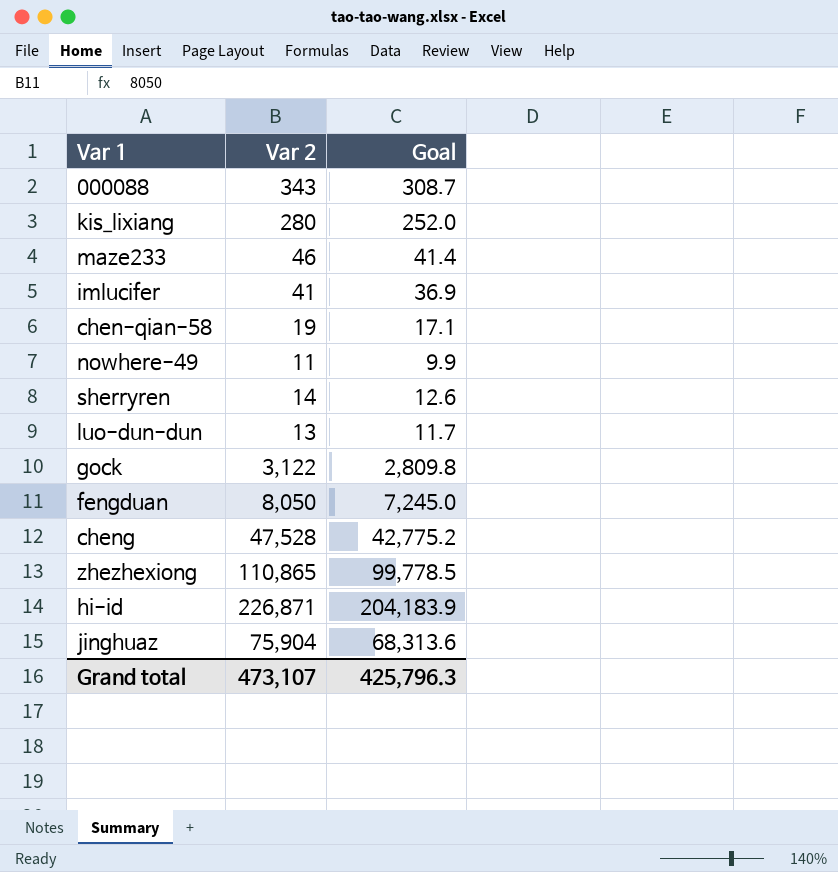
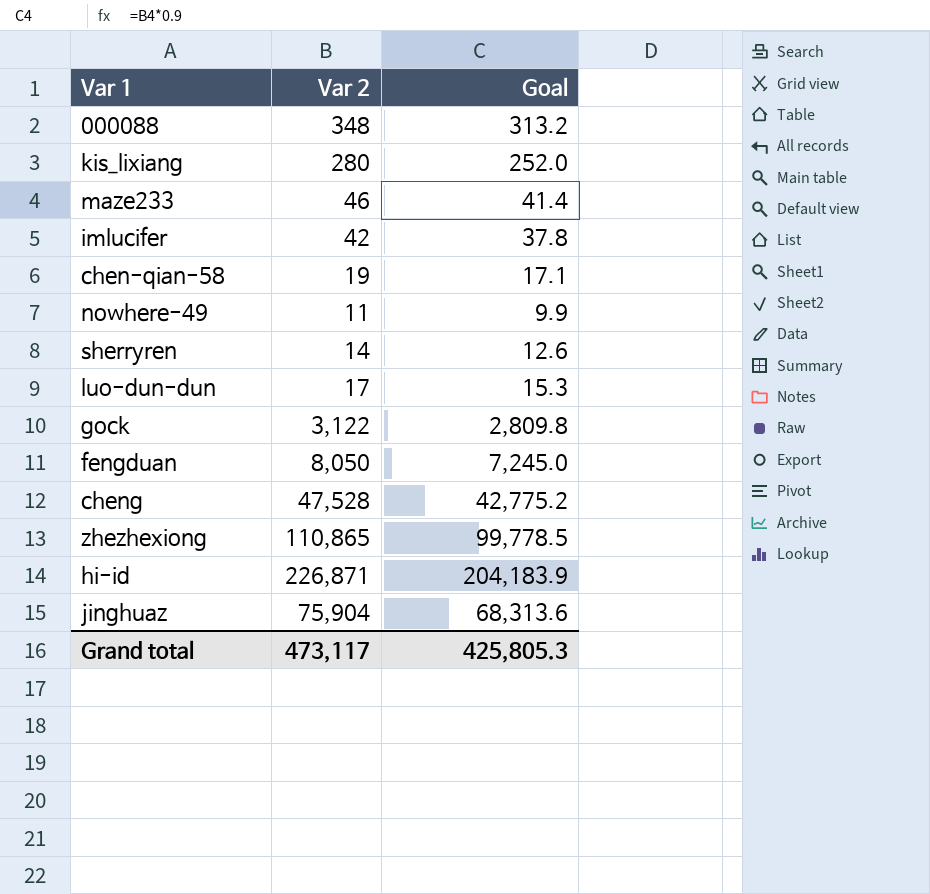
000088 | Var 2: 343 -> 348
000088 | Goal: 308.7 -> 313.2
imlucifer | Var 2: 41 -> 42
imlucifer | Goal: 36.9 -> 37.8
luo-dun-dun | Var 2: 13 -> 17
luo-dun-dun | Goal: 11.7 -> 15.3
Grand total | Var 2: 473,107 -> 473,117
Grand total | Goal: 425,796.3 -> 425,805.3

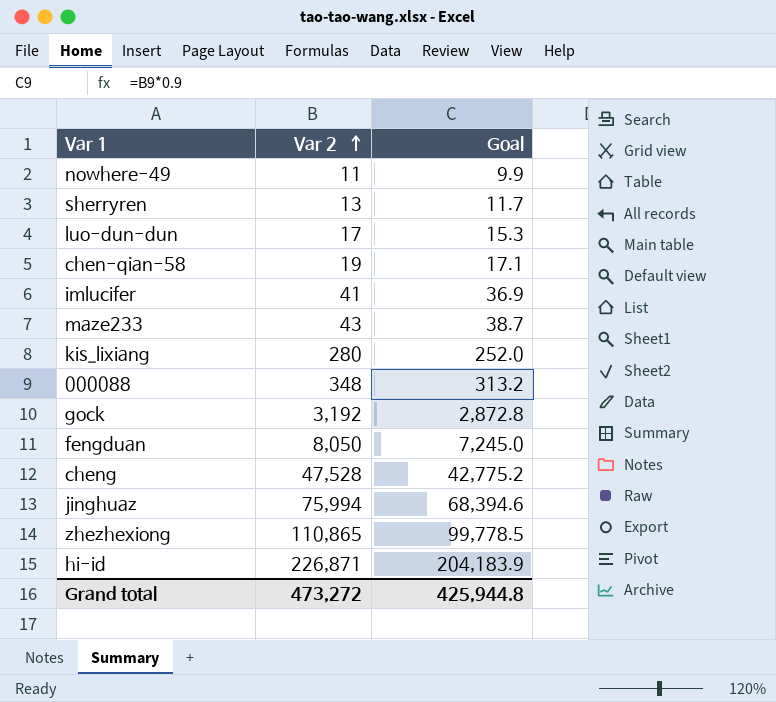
row order: none -> Var 2 ascending
sherryren | Var 2: 14 -> 13
sherryren | Goal: 12.6 -> 11.7
imlucifer | Var 2: 42 -> 41
imlucifer | Goal: 37.8 -> 36.9
maze233 | Var 2: 46 -> 43
maze233 | Goal: 41.4 -> 38.7
gock | Var 2: 3,122 -> 3,192
gock | Goal: 2,809.8 -> 2,872.8
jinghuaz | Var 2: 75,904 -> 75,994
jinghuaz | Goal: 68,313.6 -> 68,394.6
Grand total | Var 2: 473,117 -> 473,272
Grand total | Goal: 425,805.3 -> 425,944.8

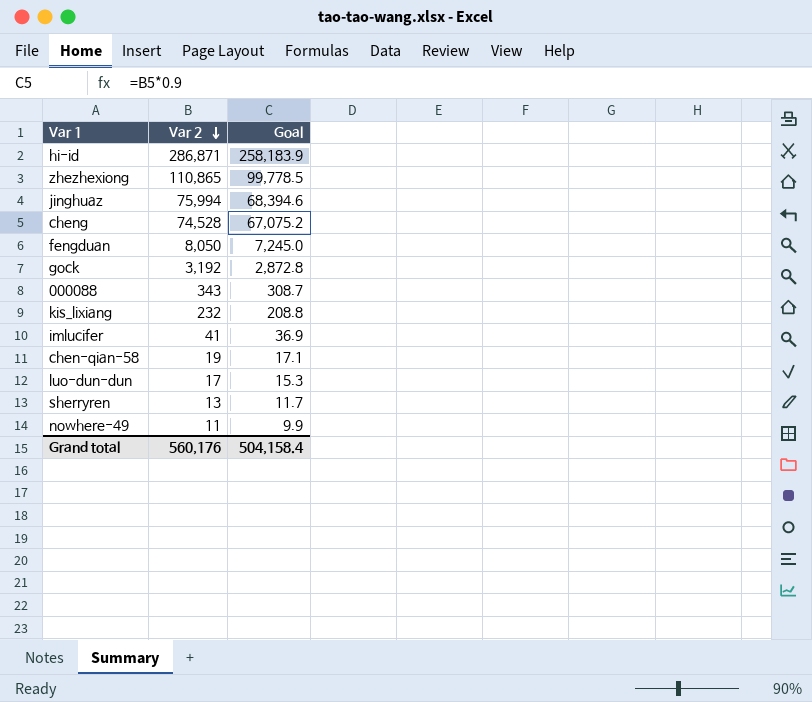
row order: Var 2 ascending -> Var 2 descending
row maze233: 43 | 38.7 -> none
hi-id | Var 2: 226,871 -> 286,871
hi-id | Goal: 204,183.9 -> 258,183.9
cheng | Var 2: 47,528 -> 74,528
cheng | Goal: 42,775.2 -> 67,075.2
000088 | Var 2: 348 -> 343
000088 | Goal: 313.2 -> 308.7
kis_lixiang | Var 2: 280 -> 232
kis_lixiang | Goal: 252.0 -> 208.8
Grand total | Var 2: 473,272 -> 560,176
Grand total | Goal: 425,944.8 -> 504,158.4

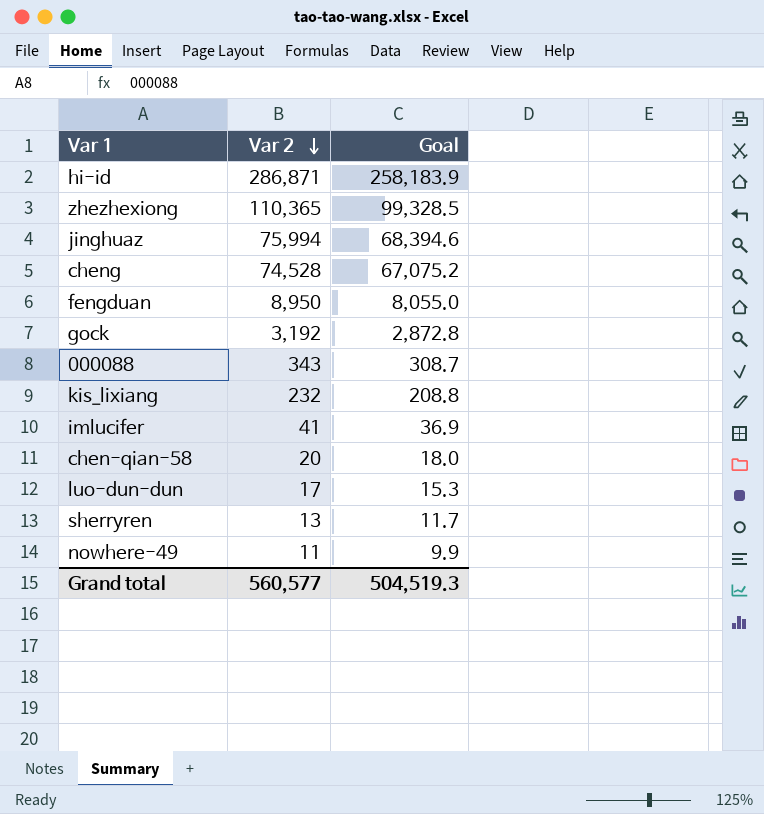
zhezhexiong | Var 2: 110,865 -> 110,365
zhezhexiong | Goal: 99,778.5 -> 99,328.5
fengduan | Var 2: 8,050 -> 8,950
fengduan | Goal: 7,245.0 -> 8,055.0
chen-qian-58 | Var 2: 19 -> 20
chen-qian-58 | Goal: 17.1 -> 18.0
Grand total | Var 2: 560,176 -> 560,577
Grand total | Goal: 504,158.4 -> 504,519.3

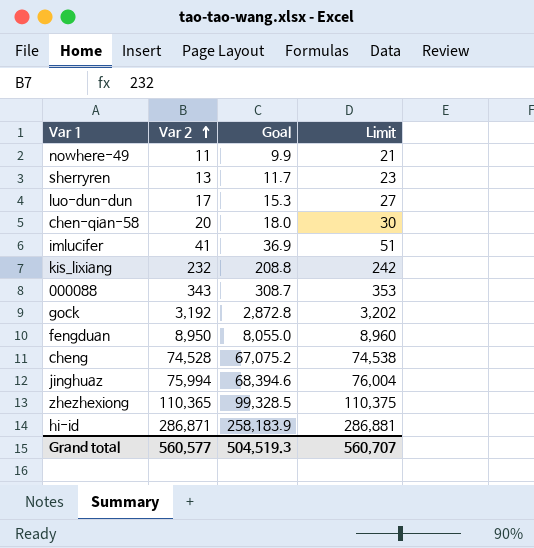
row order: Var 2 descending -> Var 2 ascending
column Limit | formula: none -> [Var 2] + 10

